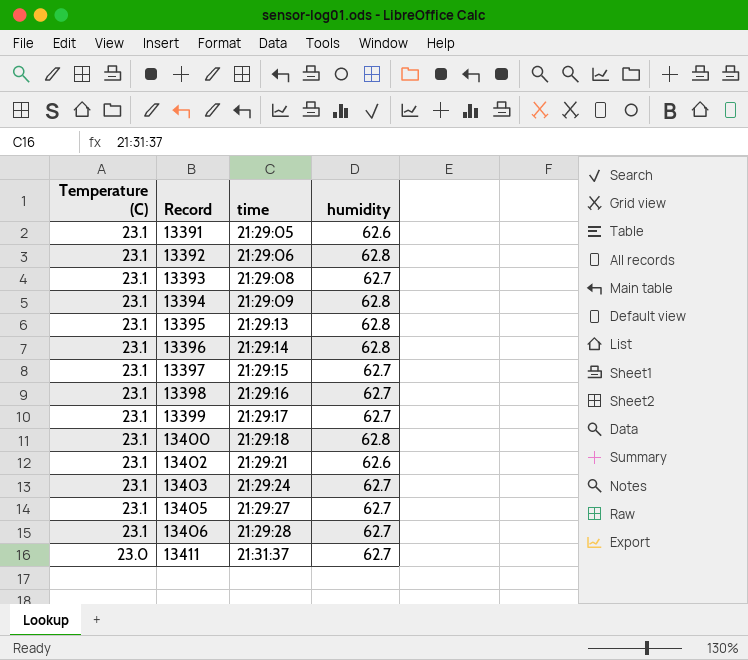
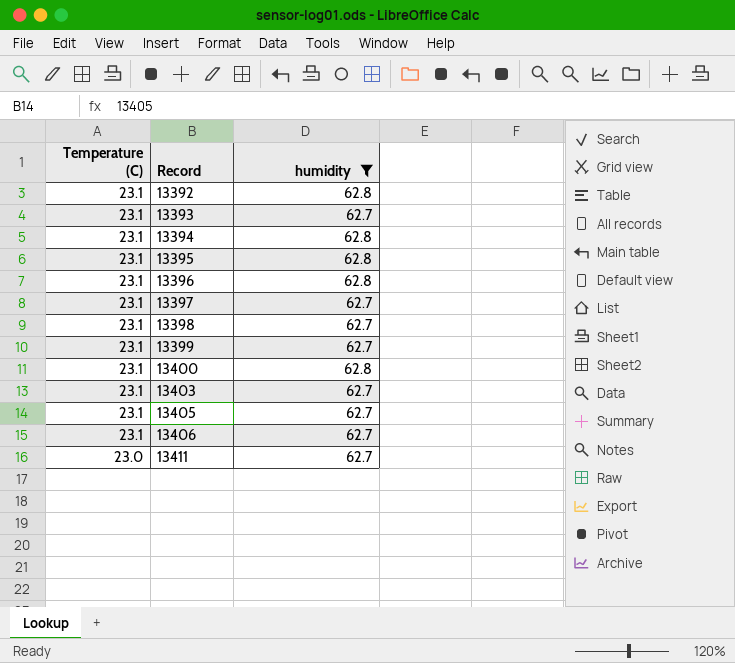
filter: none -> humidity != 62.6
column time | position: 3 -> none

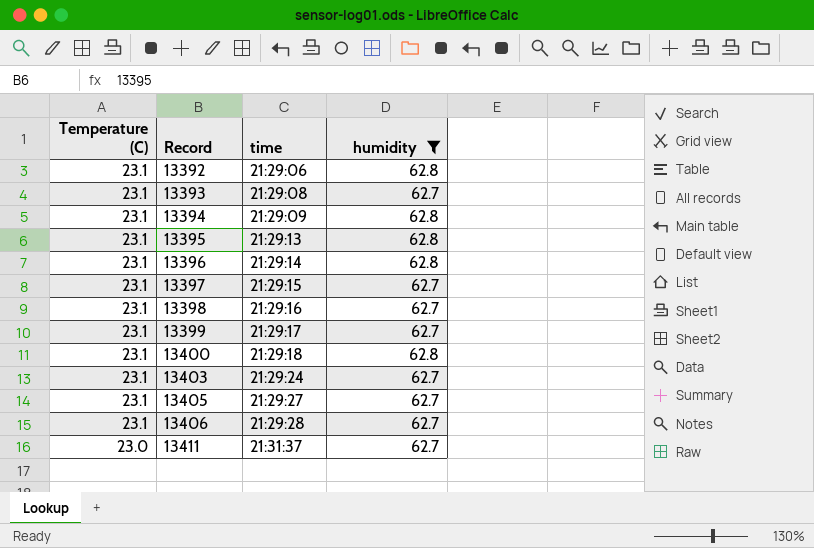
column time | position: none -> 3

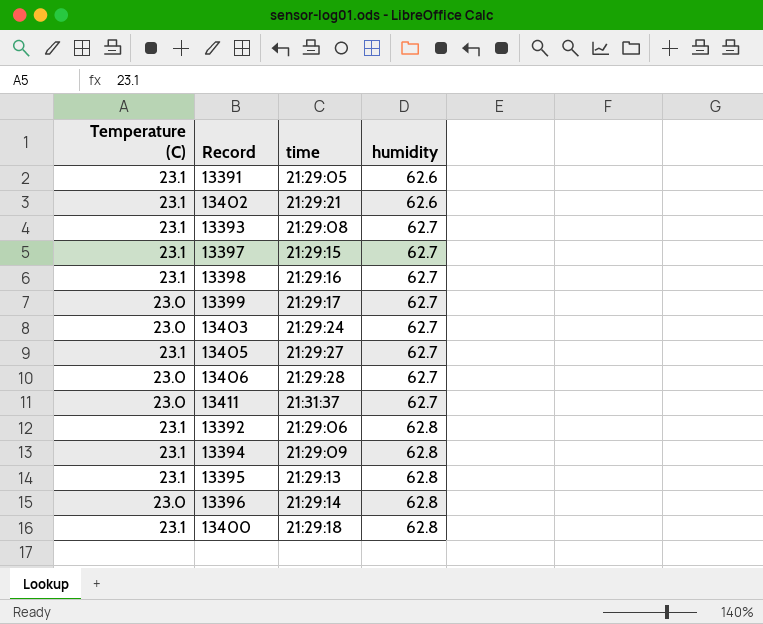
filter: humidity != 62.6 -> none
row order: Temperature (C) descending -> humidity ascending
13399 | Temperature (C): 23.1 -> 23.0
13403 | Temperature (C): 23.1 -> 23.0
13406 | Temperature (C): 23.1 -> 23.0
13396 | Temperature (C): 23.1 -> 23.0

